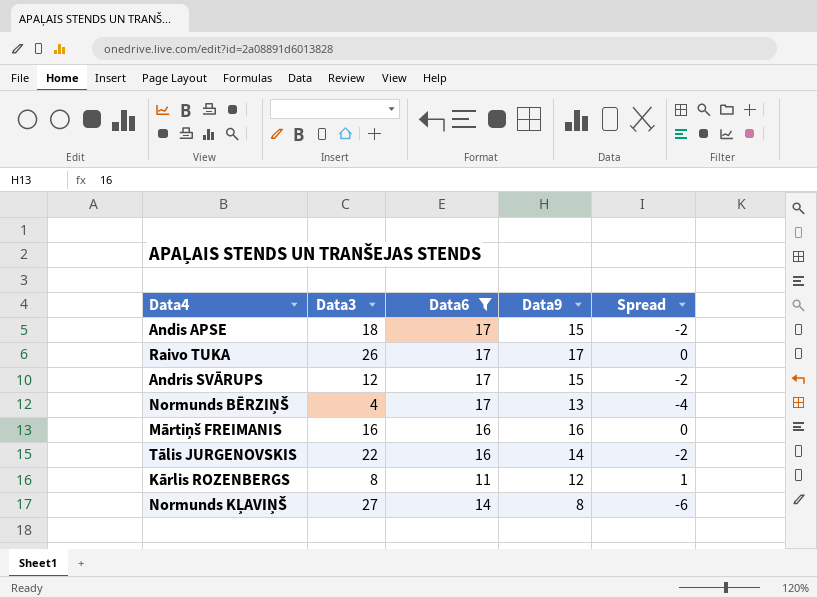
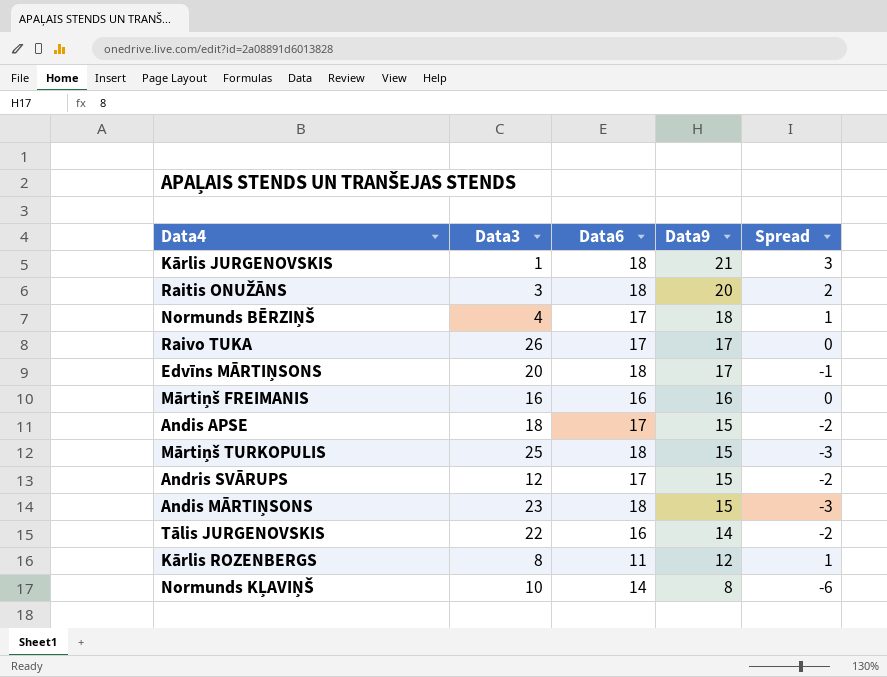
filter: Data6 != 18 -> none
row order: none -> Data9 descending
Normunds BĒRZIŅŠ | Data9: 13 -> 18
Normunds BĒRZIŅŠ | Spread: -4 -> 1
Normunds KĻAVIŅŠ | Data3: 27 -> 10

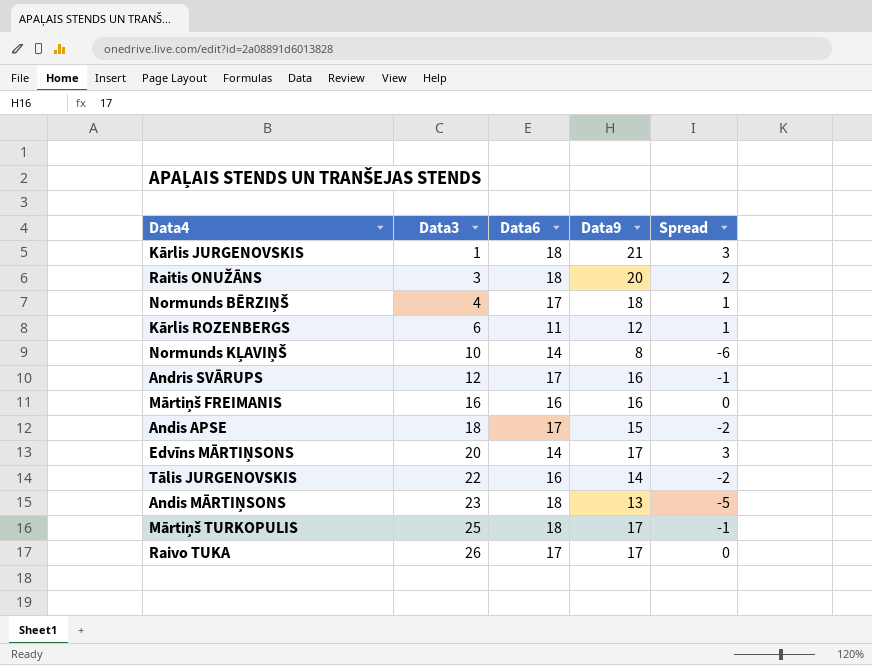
row order: Data9 descending -> Data3 ascending
Kārlis ROZENBERGS | Data3: 8 -> 6
Andris SVĀRUPS | Data9: 15 -> 16
Andris SVĀRUPS | Spread: -2 -> -1
Edvīns MĀRTIŅSONS | Data6: 18 -> 14
Edvīns MĀRTIŅSONS | Spread: -1 -> 3
Andis MĀRTIŅSONS | Data9: 15 -> 13
Andis MĀRTIŅSONS | Spread: -3 -> -5
Mārtiņš TURKOPULIS | Data9: 15 -> 17
Mārtiņš TURKOPULIS | Spread: -3 -> -1

